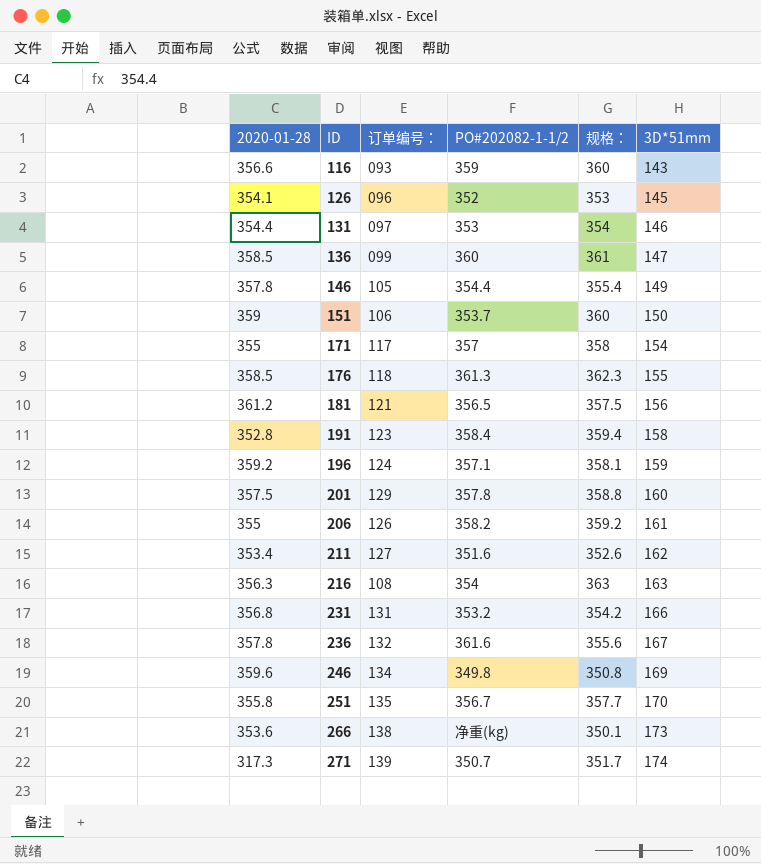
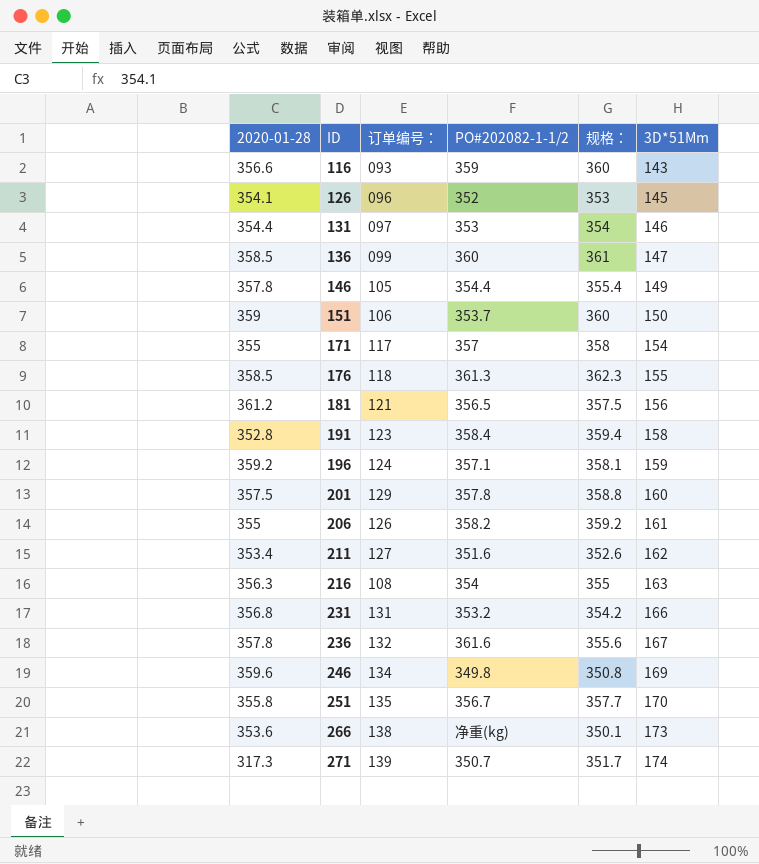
column name: 3D*51mm -> 3D*51Mm
216 | 规格：: 363 -> 355

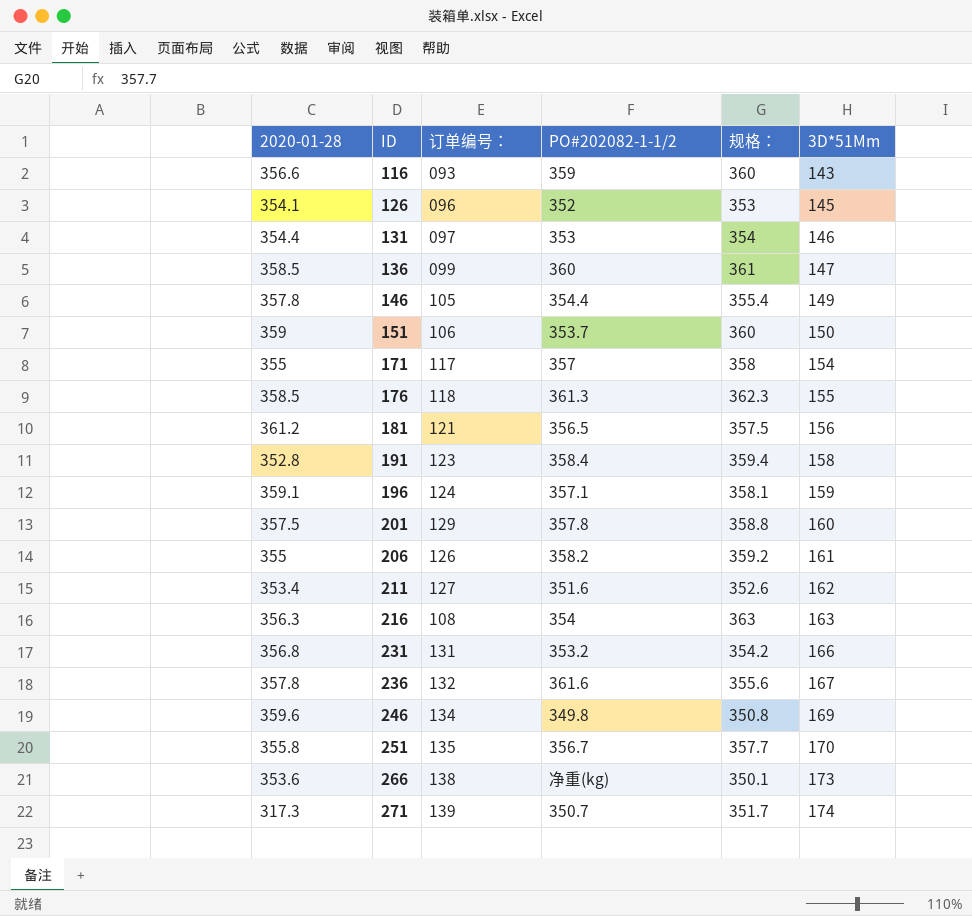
196 | 2020-01-28: 359.2 -> 359.1
216 | 规格：: 355 -> 363

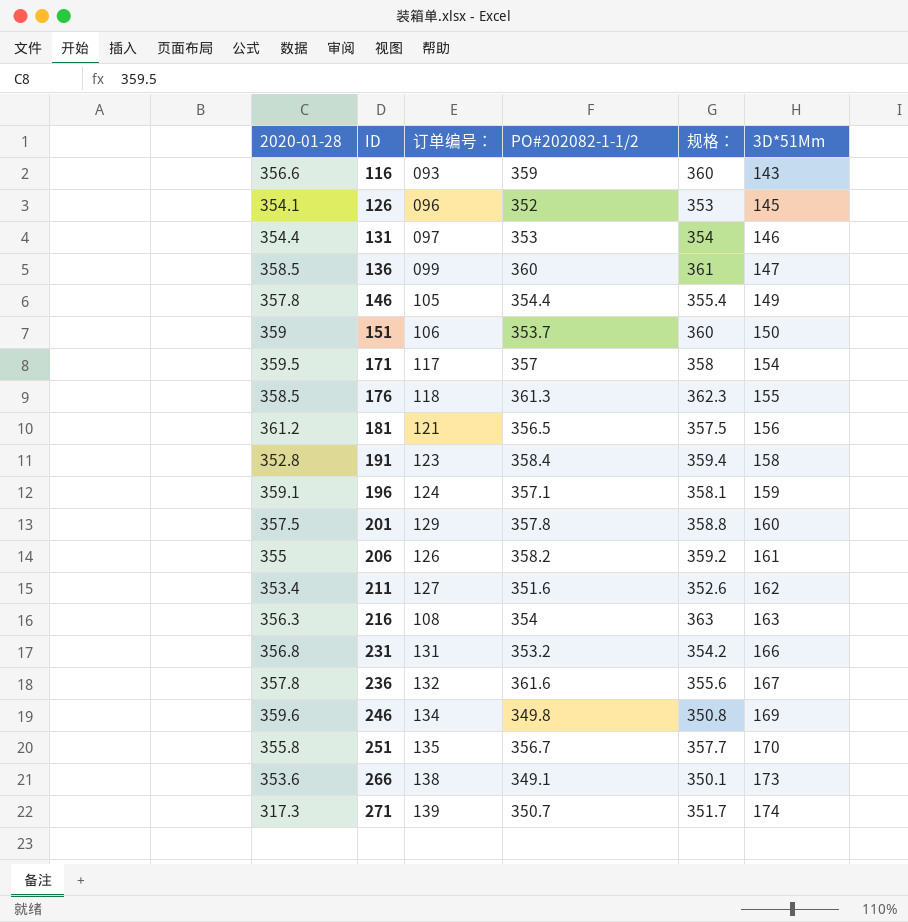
171 | 2020-01-28: 355 -> 359.5
266 | PO#202082-1-1/2: 净重(kg) -> 349.1

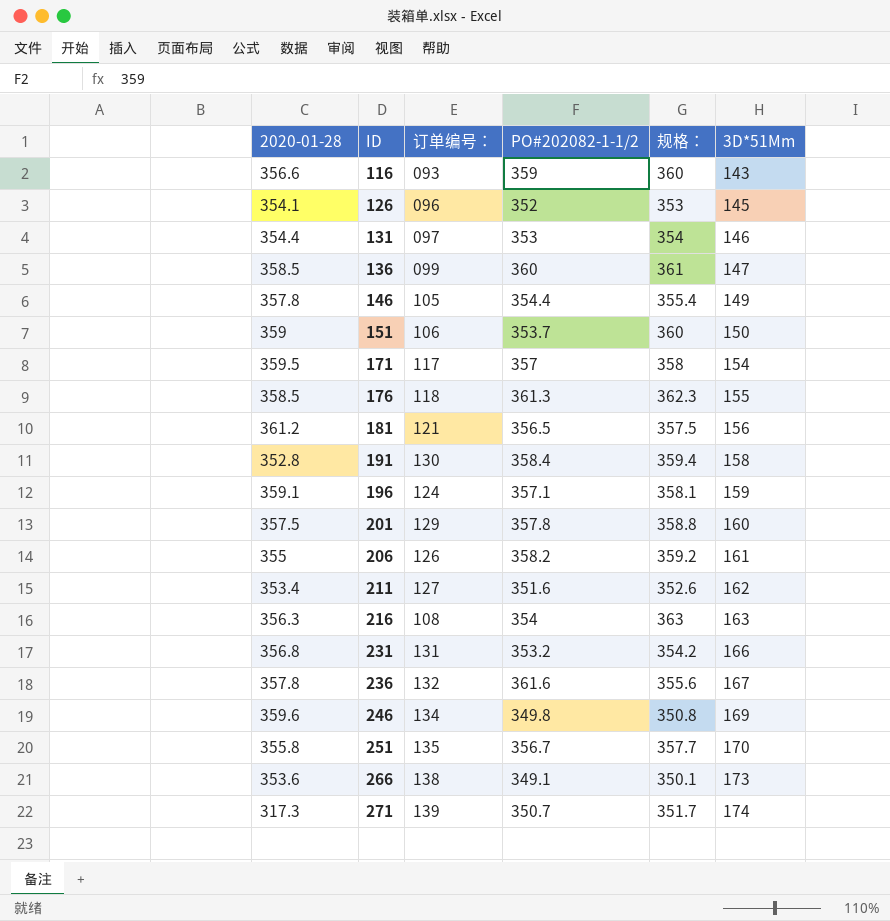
191 | 订单编号：: 123 -> 130

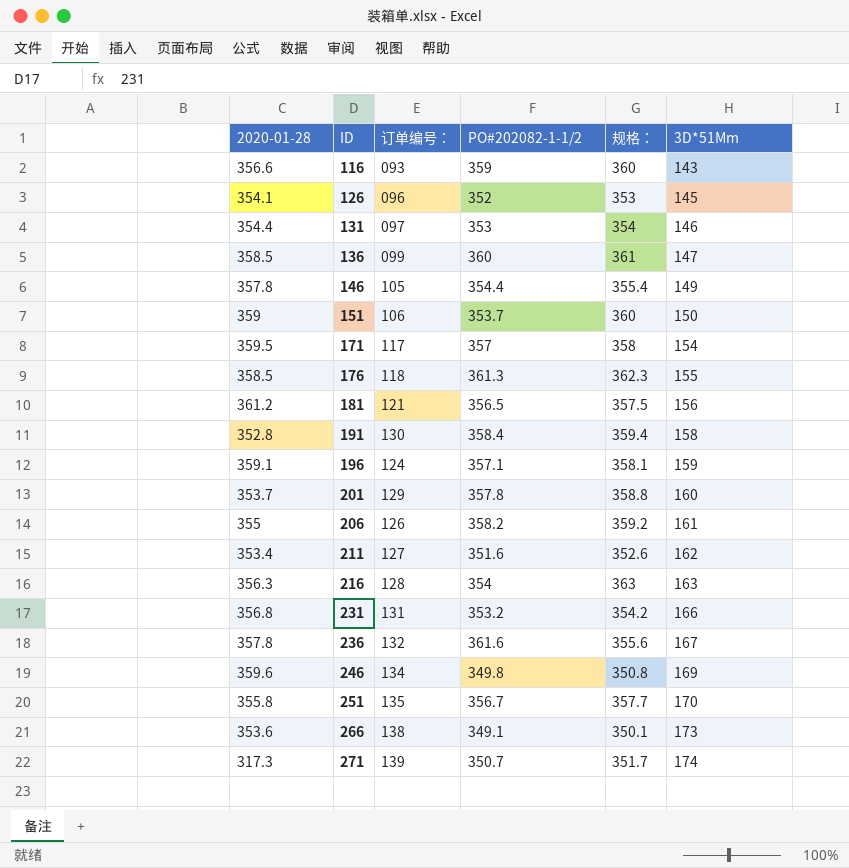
201 | 2020-01-28: 357.5 -> 353.7
216 | 订单编号：: 108 -> 128

